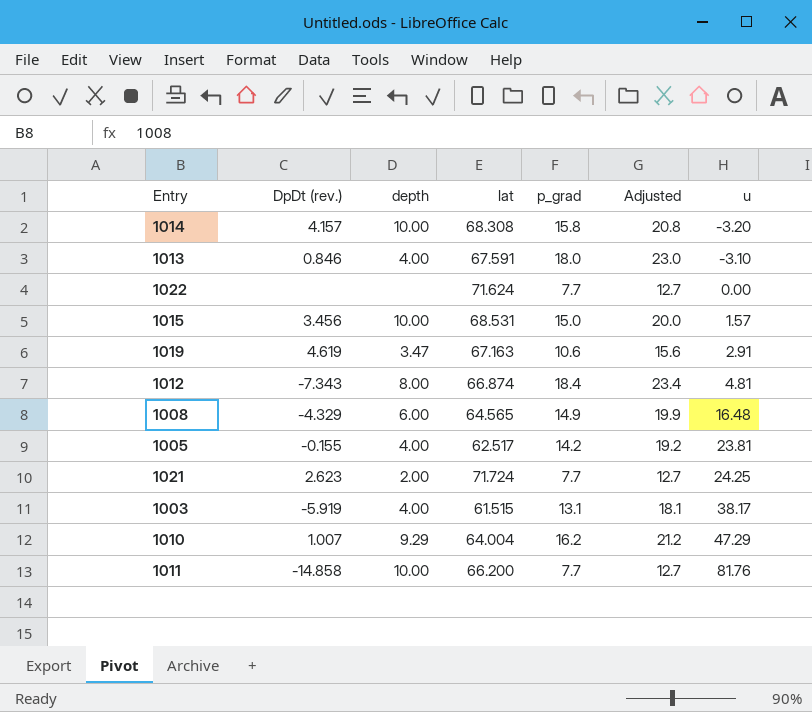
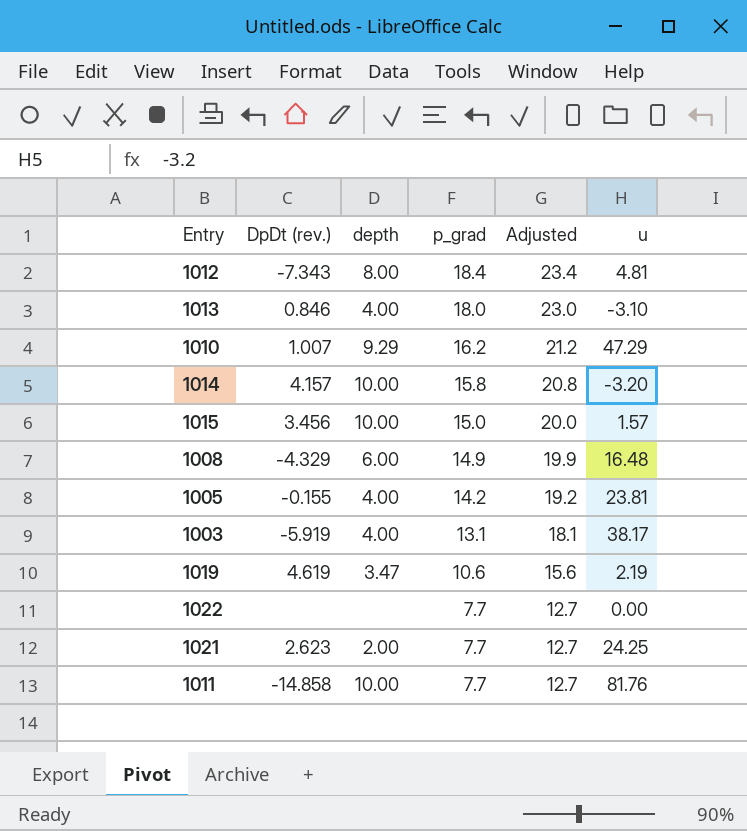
row order: u ascending -> p_grad descending
column lat | position: 4 -> none
1019 | u: 2.91 -> 2.19

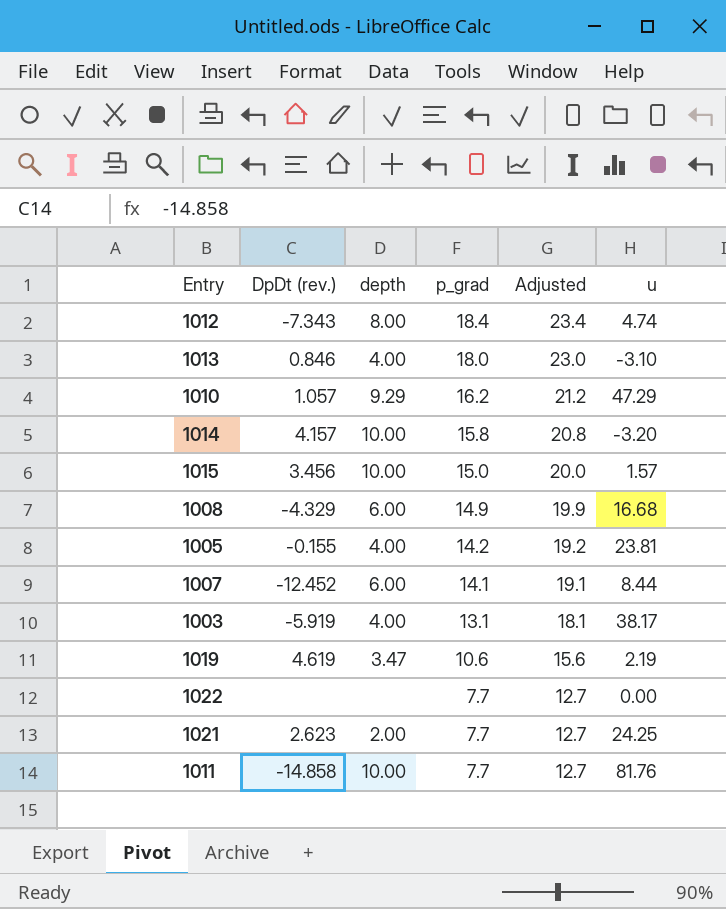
1012 | u: 4.81 -> 4.74
1010 | DpDt (rev.): 1.007 -> 1.057
1008 | u: 16.48 -> 16.68
row 1007: none -> -12.452 | 6.00 | 14.1 | 19.1 | 8.44

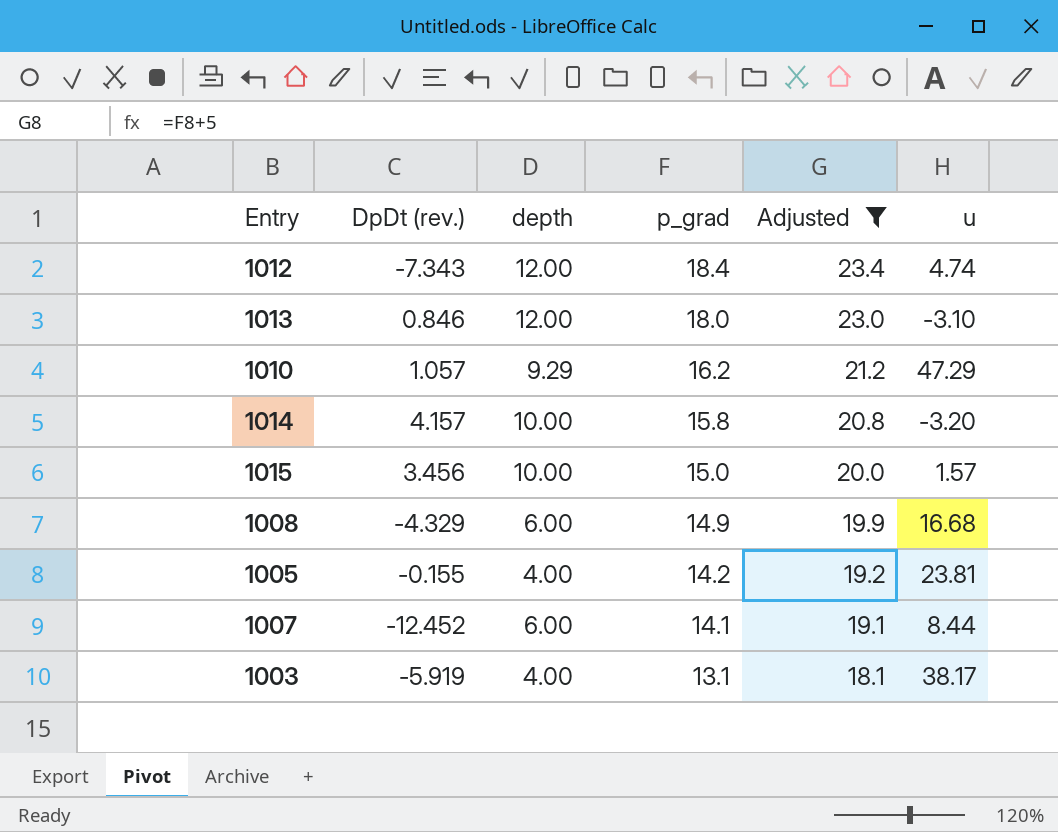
filter: none -> Adjusted >= 18.1
1012 | depth: 8.00 -> 12.00
1013 | depth: 4.00 -> 12.00

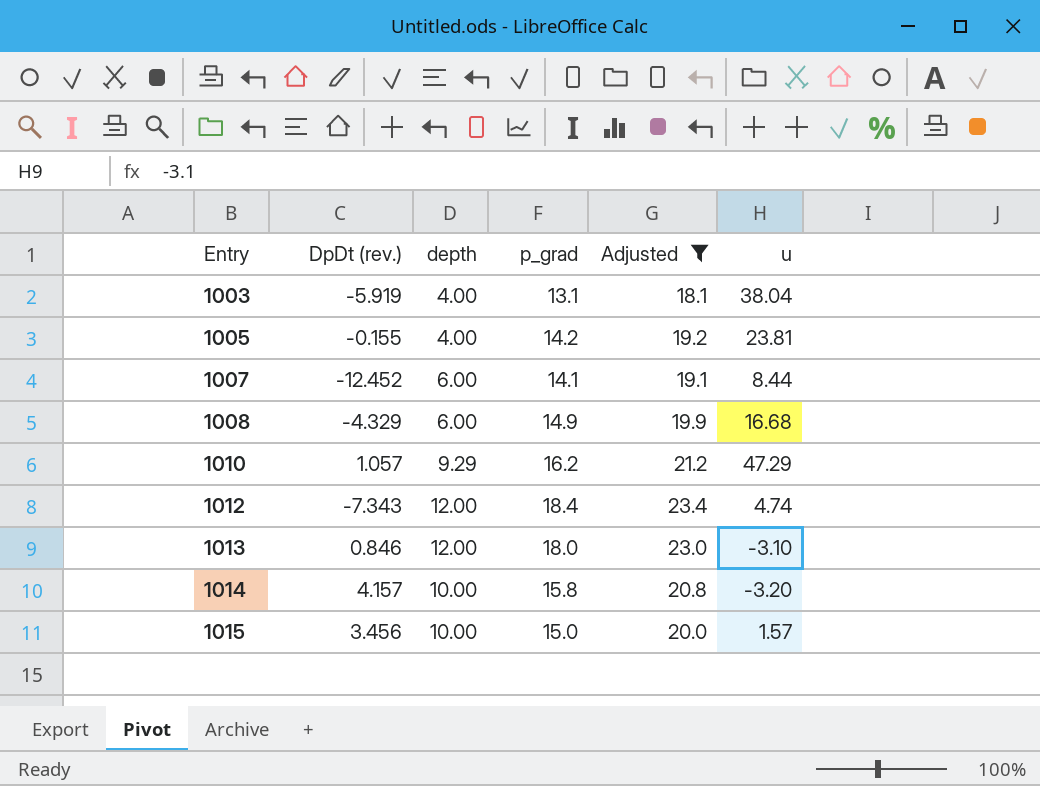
row order: p_grad descending -> Entry ascending
1003 | u: 38.17 -> 38.04

